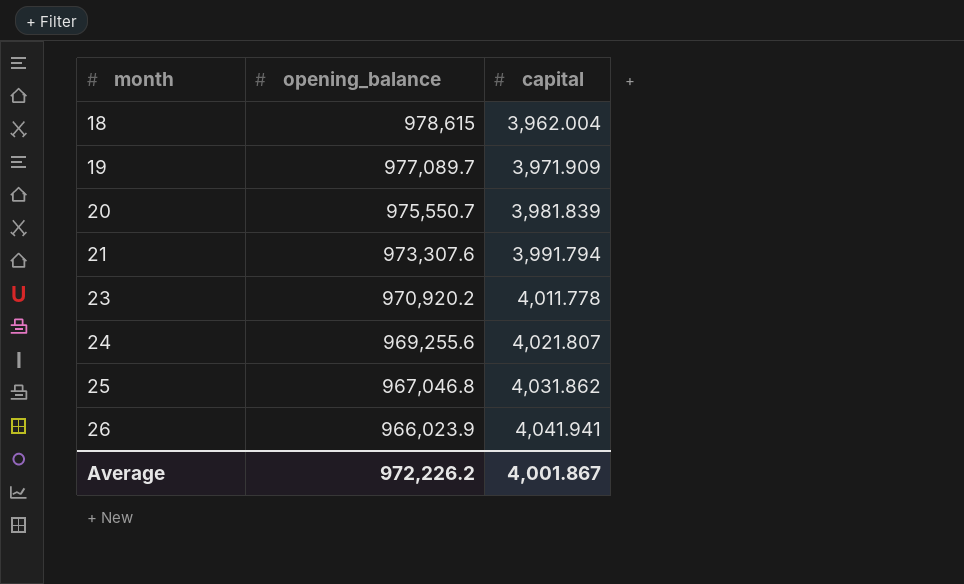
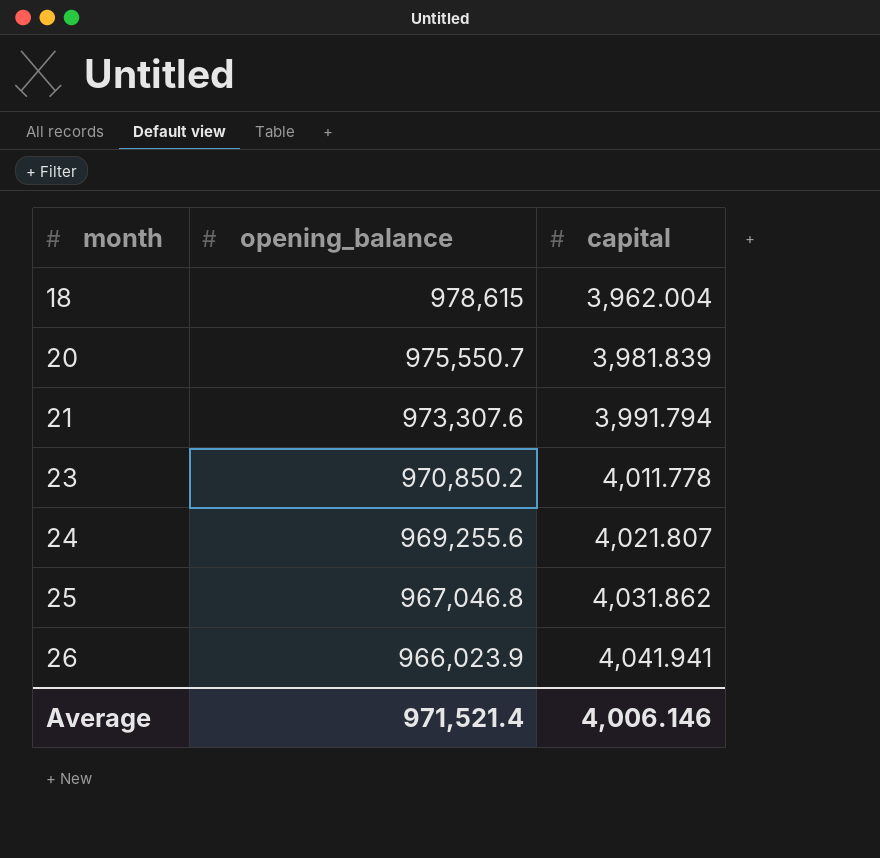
row 19: 977,089.7 | 3,971.909 -> none
23 | opening_balance: 970,920.2 -> 970,850.2
Average | opening_balance: 972,226.2 -> 971,521.4
Average | capital: 4,001.867 -> 4,006.146

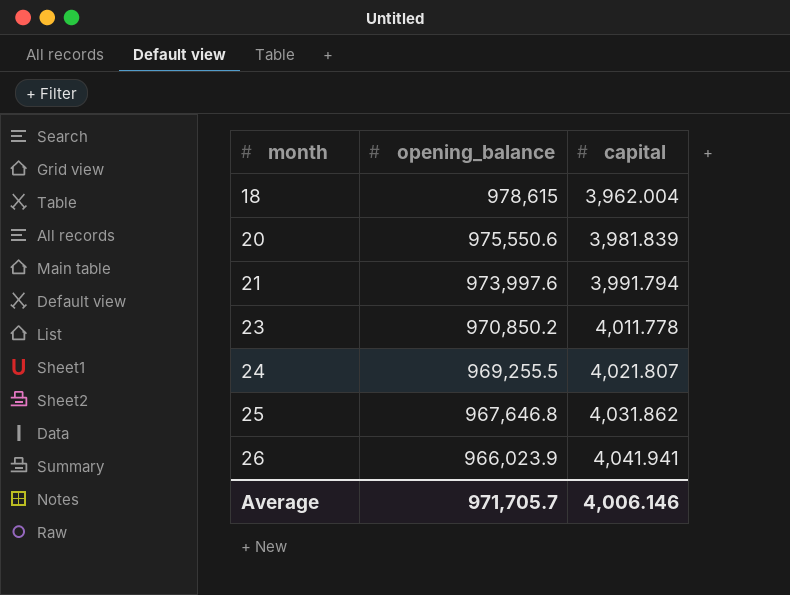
20 | opening_balance: 975,550.7 -> 975,550.6
21 | opening_balance: 973,307.6 -> 973,997.6
24 | opening_balance: 969,255.6 -> 969,255.5
25 | opening_balance: 967,046.8 -> 967,646.8
Average | opening_balance: 971,521.4 -> 971,705.7

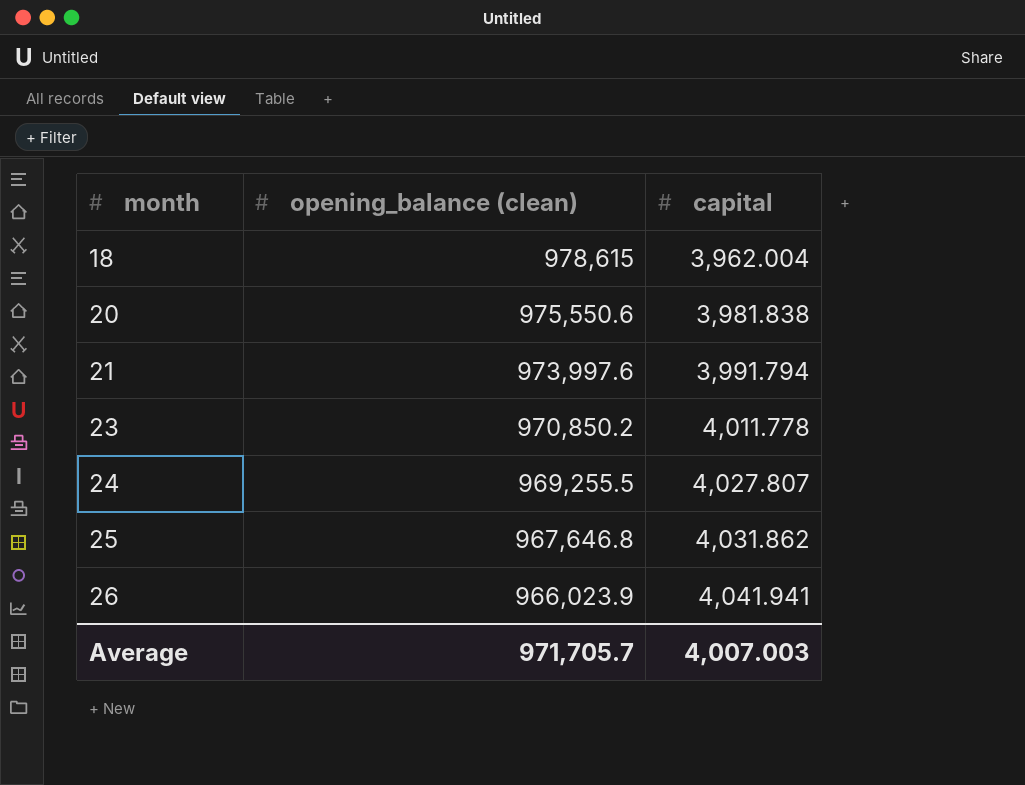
column name: opening_balance -> opening_balance (clean)
20 | capital: 3,981.839 -> 3,981.838
24 | capital: 4,021.807 -> 4,027.807
Average | capital: 4,006.146 -> 4,007.003

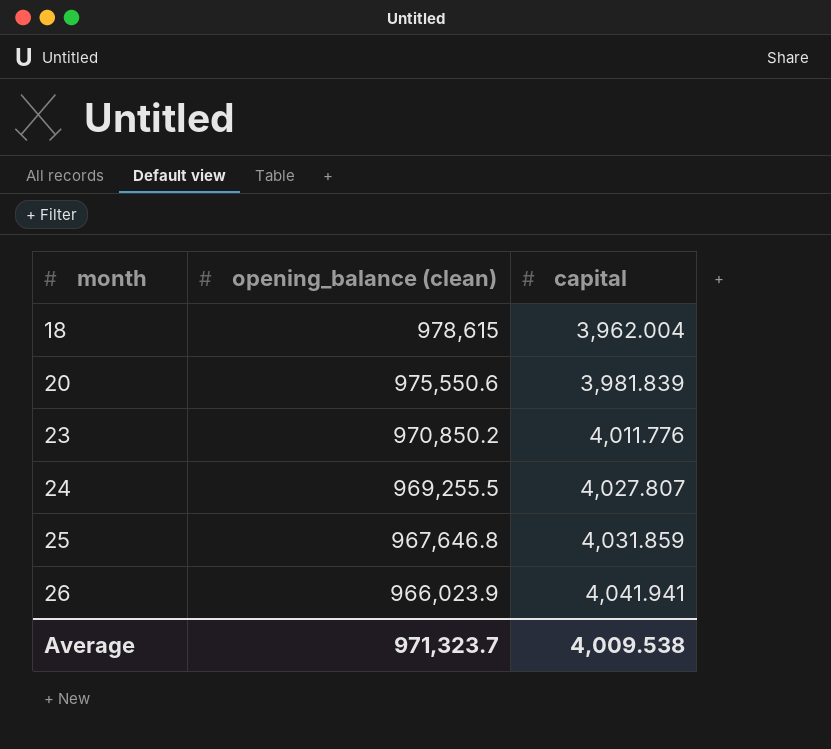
row 21: 973,997.6 | 3,991.794 -> none
20 | capital: 3,981.838 -> 3,981.839
23 | capital: 4,011.778 -> 4,011.776
25 | capital: 4,031.862 -> 4,031.859
Average | opening_balance (clean): 971,705.7 -> 971,323.7
Average | capital: 4,007.003 -> 4,009.538

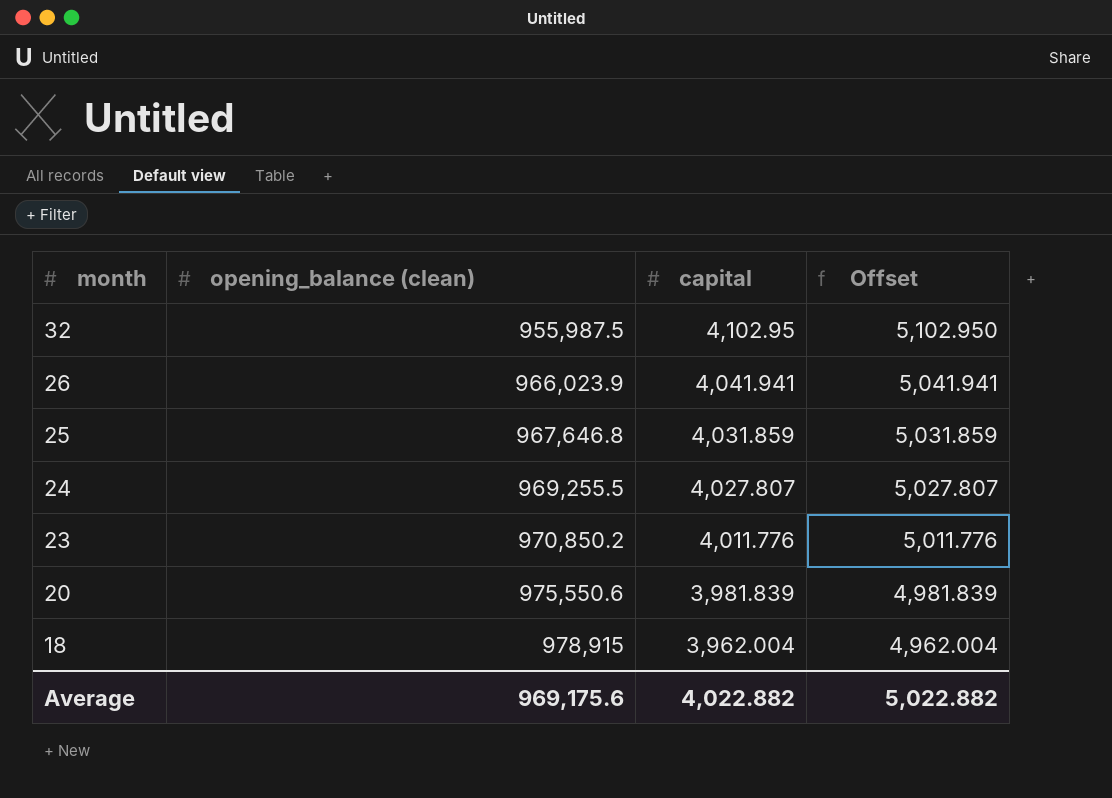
row order: month ascending -> month descending
column Offset | formula: none -> [capital] + 1000
row 32: none -> 955,987.5 | 4,102.95 | 5,102.950
18 | opening_balance (clean): 978,615 -> 978,915
Average | opening_balance (clean): 971,323.7 -> 969,175.6
Average | capital: 4,009.538 -> 4,022.882

